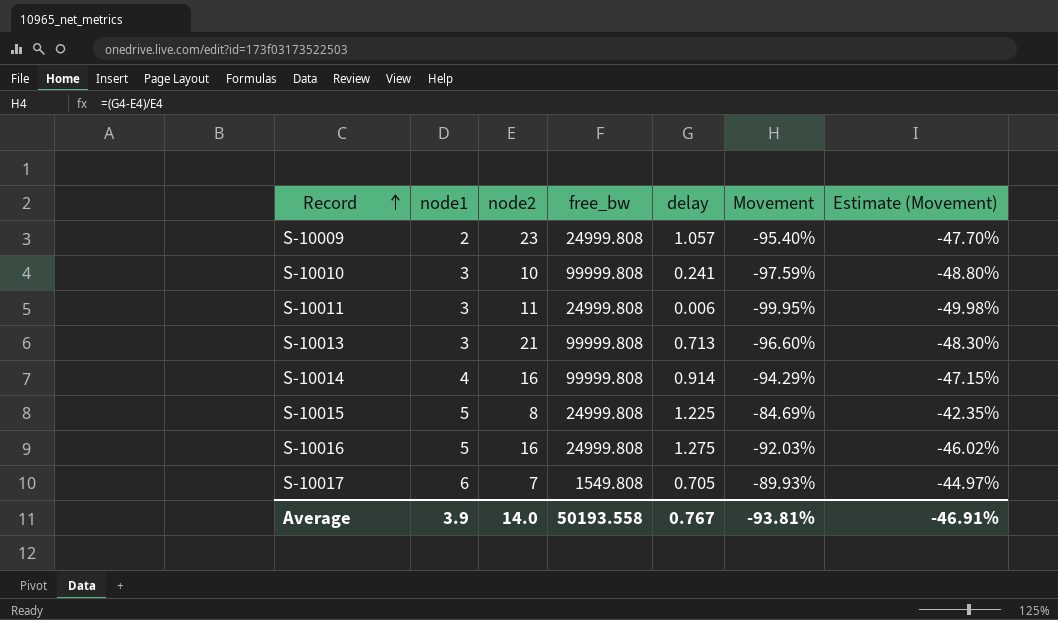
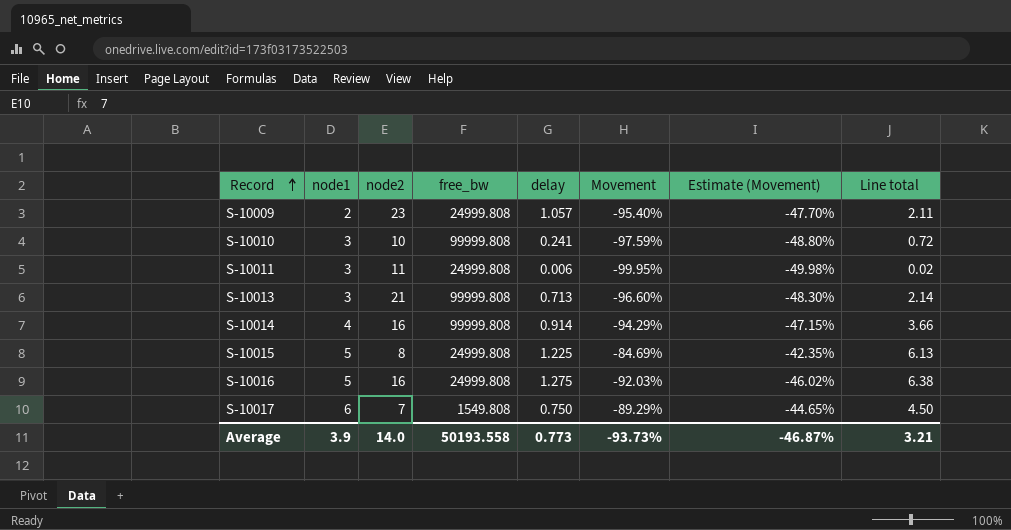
column Line total | formula: none -> [node1] * [delay]
S-10017 | delay: 0.705 -> 0.750
S-10017 | Movement: -89.93% -> -89.29%
S-10017 | Estimate (Movement): -44.97% -> -44.65%
Average | delay: 0.767 -> 0.773
Average | Movement: -93.81% -> -93.73%
Average | Estimate (Movement): -46.91% -> -46.87%

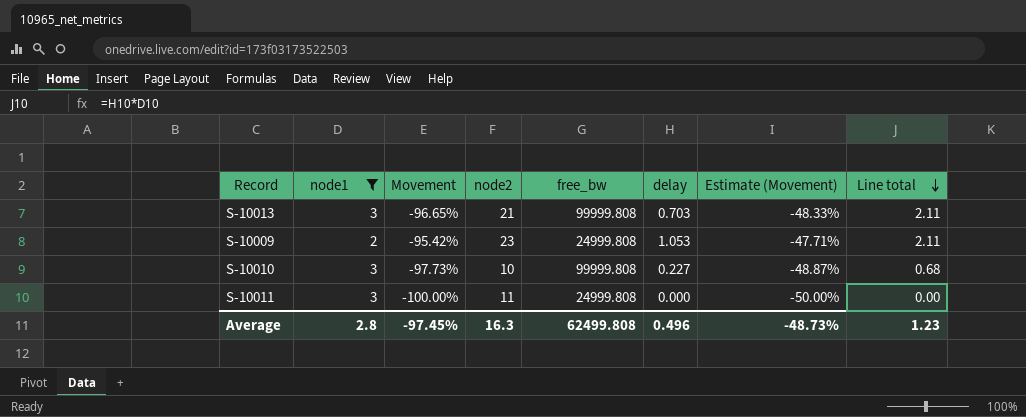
filter: none -> node1 <= 3
row order: Record ascending -> Line total descending
column Movement | position: 6 -> 3
S-10013 | Movement: -96.60% -> -96.65%
S-10013 | delay: 0.713 -> 0.703
S-10013 | Estimate (Movement): -48.30% -> -48.33%
S-10013 | Line total: 2.14 -> 2.11
S-10009 | Movement: -95.40% -> -95.42%
S-10009 | delay: 1.057 -> 1.053
S-10009 | Estimate (Movement): -47.70% -> -47.71%
S-10010 | Movement: -97.59% -> -97.73%
S-10010 | delay: 0.241 -> 0.227
S-10010 | Estimate (Movement): -48.80% -> -48.87%
S-10010 | Line total: 0.72 -> 0.68
S-10011 | Movement: -99.95% -> -100.00%
S-10011 | delay: 0.006 -> 0.000
S-10011 | Estimate (Movement): -49.98% -> -50.00%
S-10011 | Line total: 0.02 -> 0.00
Average | node1: 3.9 -> 2.8
Average | Movement: -93.73% -> -97.45%
Average | node2: 14.0 -> 16.3
Average | free_bw: 50193.558 -> 62499.808
Average | delay: 0.773 -> 0.496
Average | Estimate (Movement): -46.87% -> -48.73%
Average | Line total: 3.21 -> 1.23

